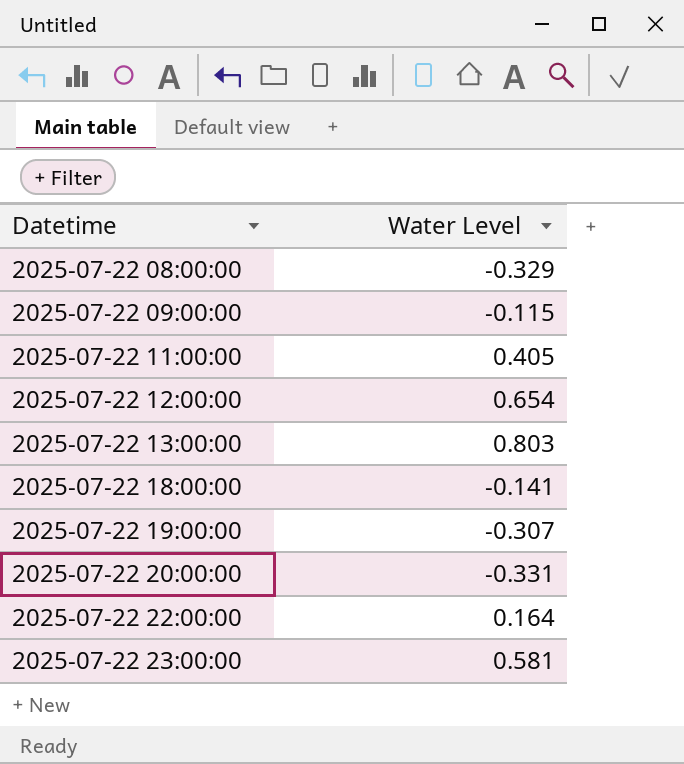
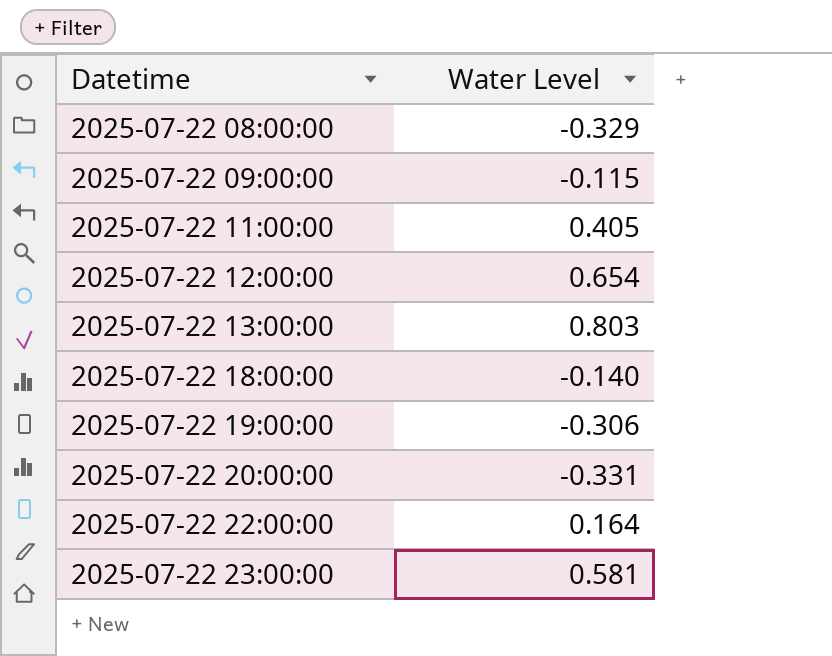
2025-07-22 18:00:00 | Water Level: -0.141 -> -0.140
2025-07-22 19:00:00 | Water Level: -0.307 -> -0.306

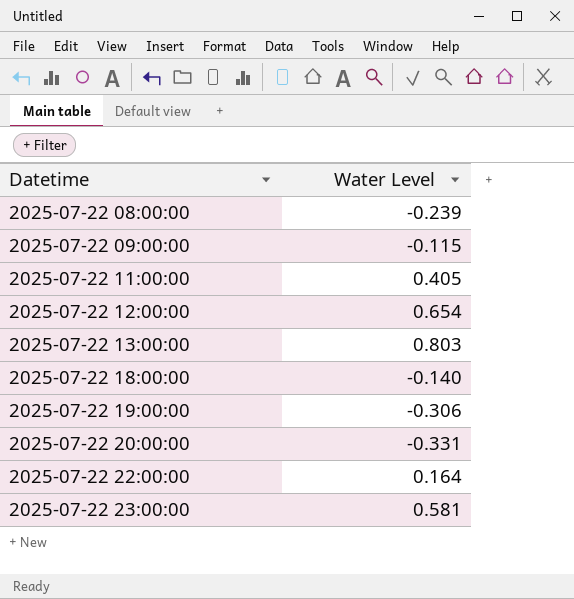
2025-07-22 08:00:00 | Water Level: -0.329 -> -0.239

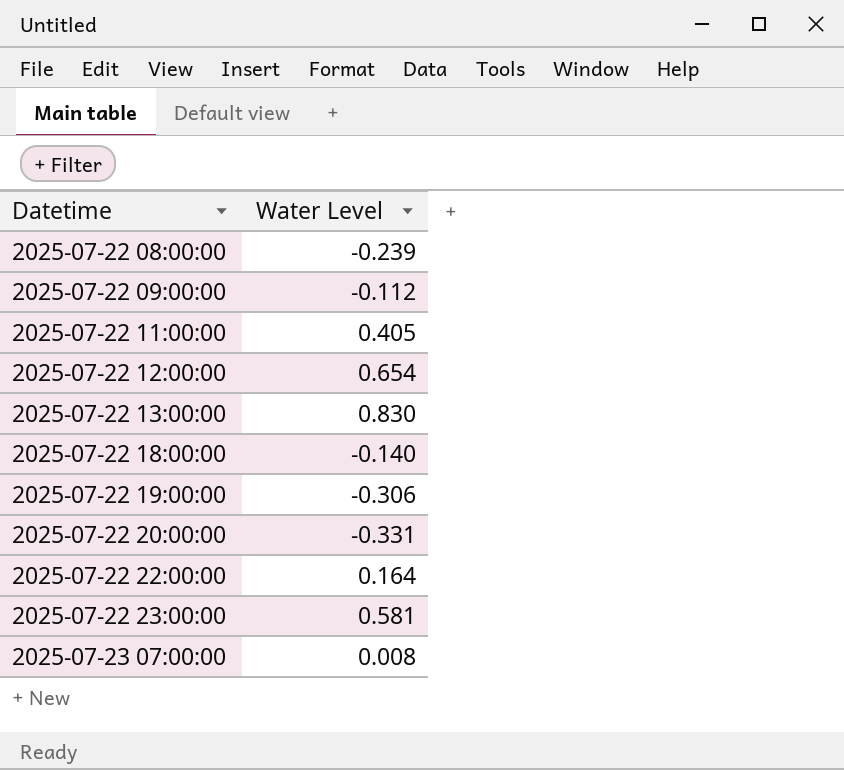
2025-07-22 09:00:00 | Water Level: -0.115 -> -0.112
2025-07-22 13:00:00 | Water Level: 0.803 -> 0.830
row 2025-07-23 07:00:00: none -> 0.008

